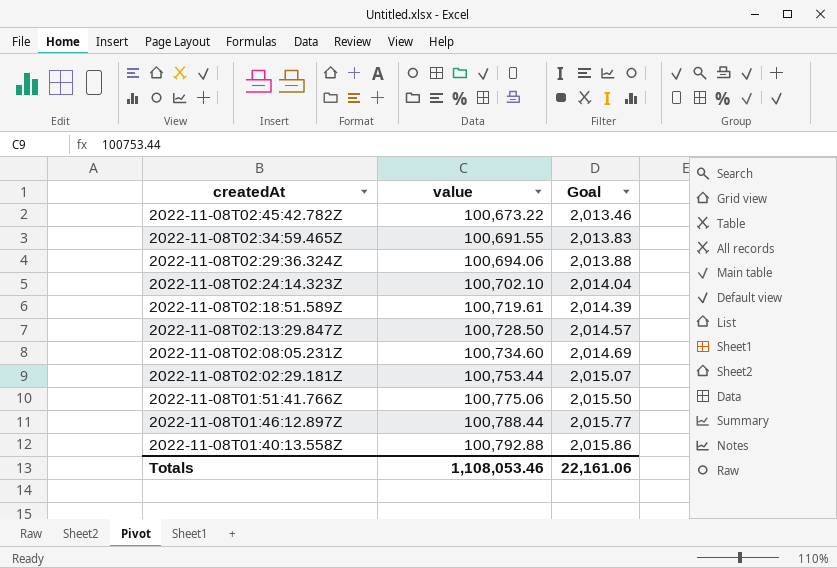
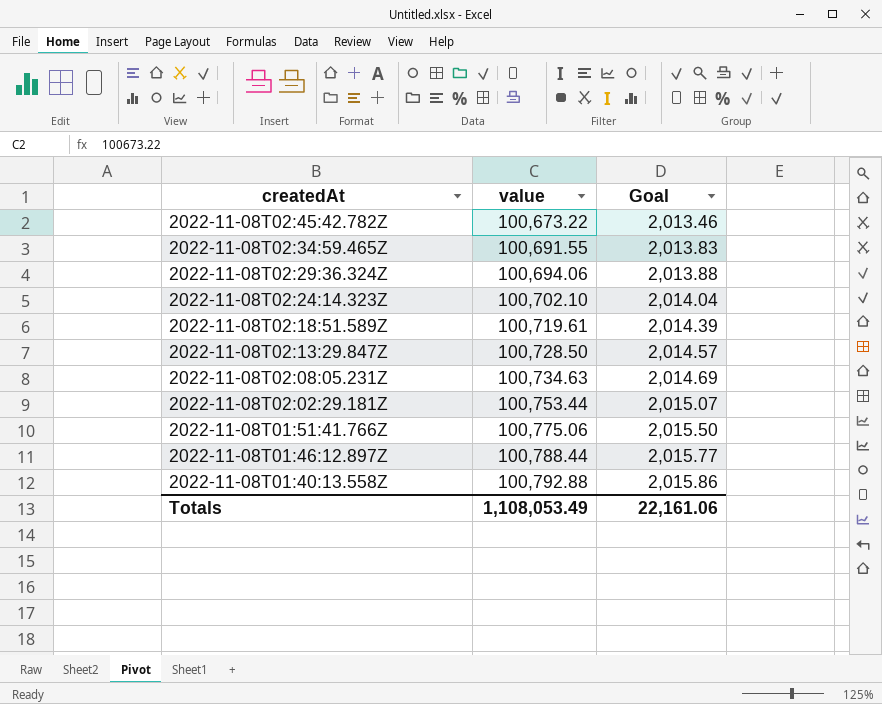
2022-11-08T02:08:05.231Z | value: 100,734.60 -> 100,734.63
Totals | value: 1,108,053.46 -> 1,108,053.49

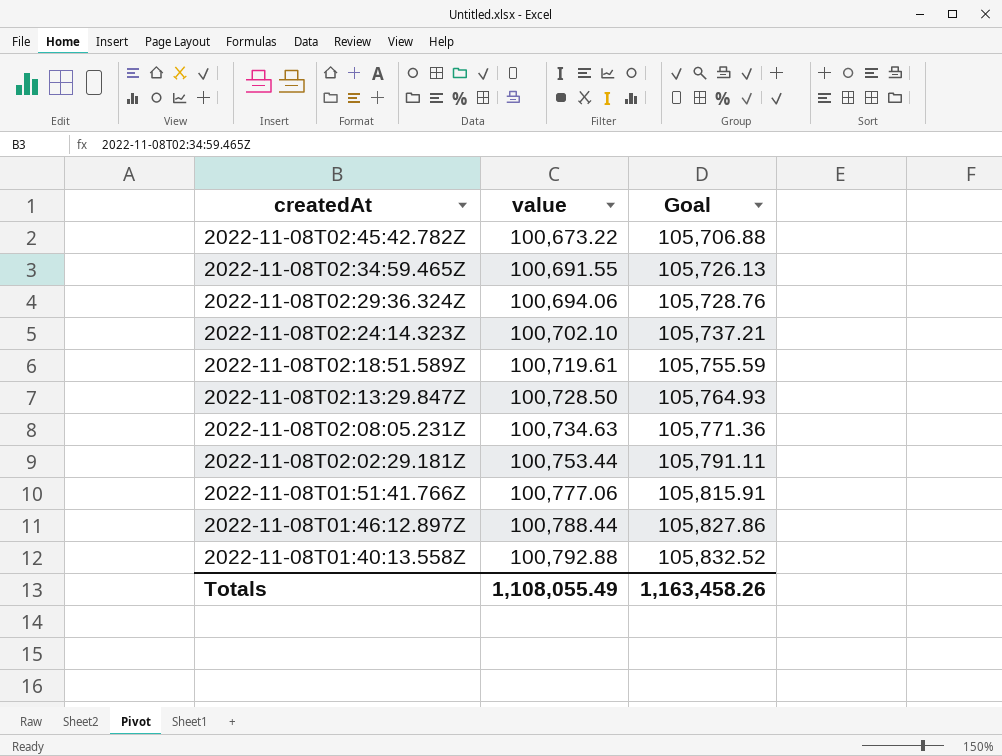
column Goal | formula: [value] * 0.02 -> [value] * 1.05
2022-11-08T01:51:41.766Z | value: 100,775.06 -> 100,777.06
Totals | value: 1,108,053.49 -> 1,108,055.49
Totals | Goal: 22,161.06 -> 1,163,458.26

